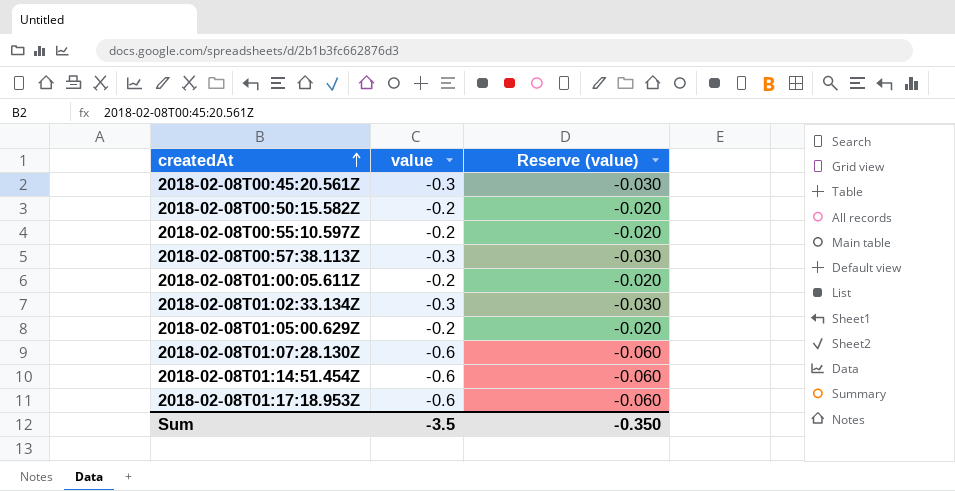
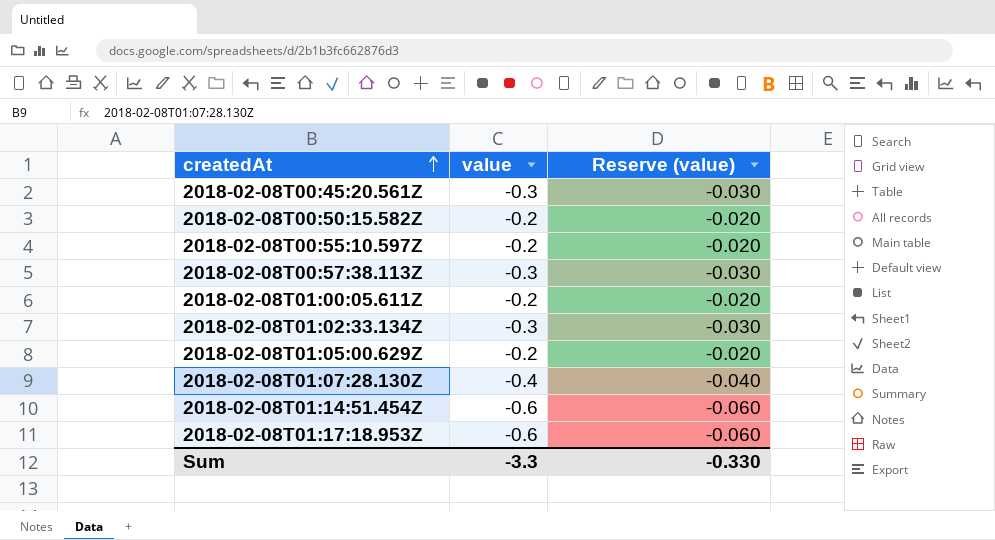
2018-02-08T01:07:28.130Z | value: -0.6 -> -0.4
2018-02-08T01:07:28.130Z | Reserve (value): -0.060 -> -0.040
Sum | value: -3.5 -> -3.3
Sum | Reserve (value): -0.350 -> -0.330

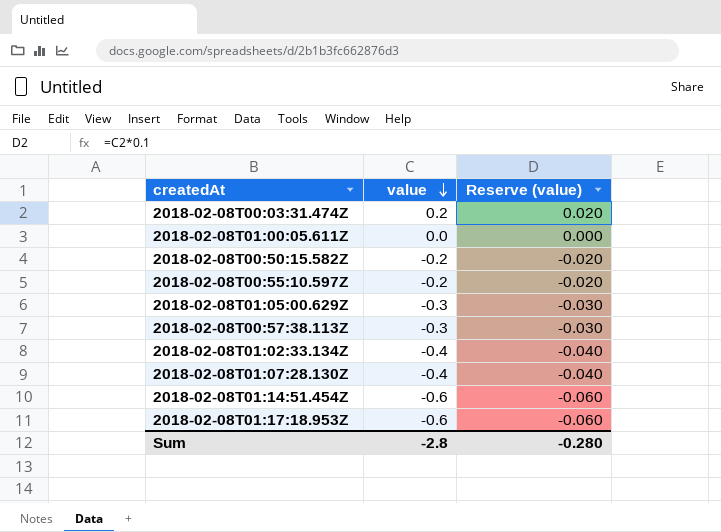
row order: createdAt ascending -> value descending
row 2018-02-08T00:45:20.561Z: -0.3 | -0.030 -> none
row 2018-02-08T00:03:31.474Z: none -> 0.2 | 0.020
2018-02-08T01:00:05.611Z | value: -0.2 -> 0.0
2018-02-08T01:00:05.611Z | Reserve (value): -0.020 -> 0.000
2018-02-08T01:05:00.629Z | value: -0.2 -> -0.3
2018-02-08T01:05:00.629Z | Reserve (value): -0.020 -> -0.030
2018-02-08T01:02:33.134Z | value: -0.3 -> -0.4
2018-02-08T01:02:33.134Z | Reserve (value): -0.030 -> -0.040
Sum | value: -3.3 -> -2.8
Sum | Reserve (value): -0.330 -> -0.280

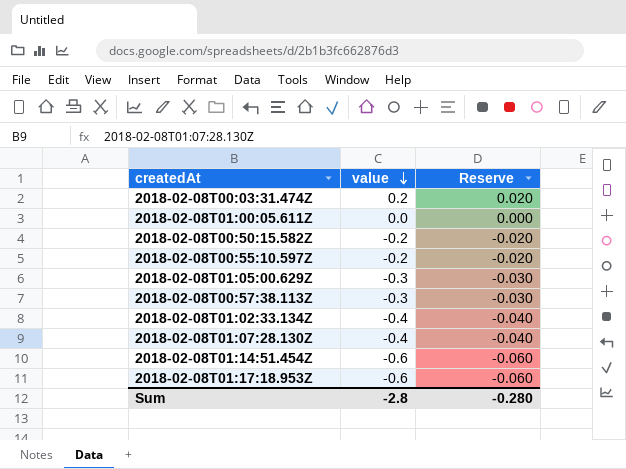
column name: Reserve (value) -> Reserve

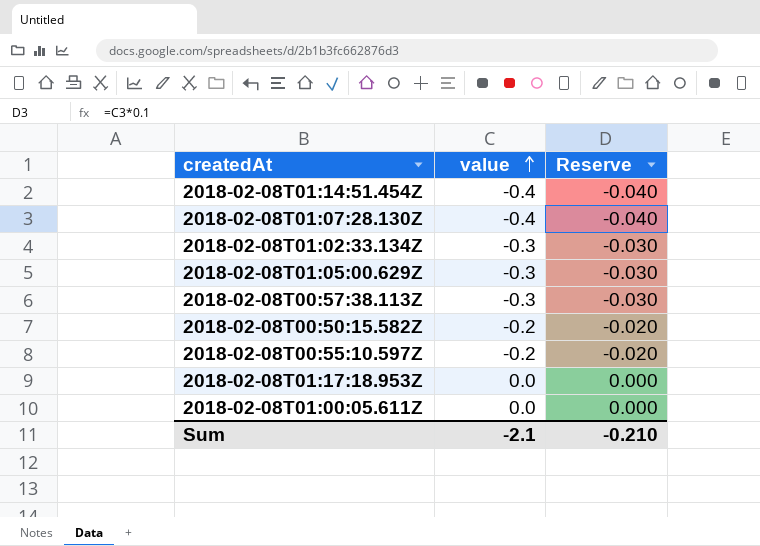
row order: value descending -> value ascending
row 2018-02-08T00:03:31.474Z: 0.2 | 0.020 -> none
2018-02-08T01:14:51.454Z | value: -0.6 -> -0.4
2018-02-08T01:14:51.454Z | Reserve: -0.060 -> -0.040
2018-02-08T01:02:33.134Z | value: -0.4 -> -0.3
2018-02-08T01:02:33.134Z | Reserve: -0.040 -> -0.030
2018-02-08T01:17:18.953Z | value: -0.6 -> 0.0
2018-02-08T01:17:18.953Z | Reserve: -0.060 -> 0.000
Sum | value: -2.8 -> -2.1
Sum | Reserve: -0.280 -> -0.210

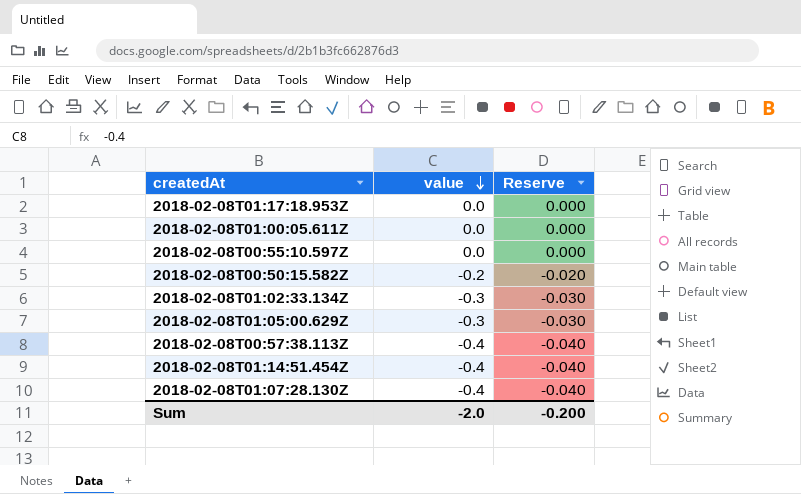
row order: value ascending -> value descending
2018-02-08T00:55:10.597Z | value: -0.2 -> 0.0
2018-02-08T00:55:10.597Z | Reserve: -0.020 -> 0.000
2018-02-08T00:57:38.113Z | value: -0.3 -> -0.4
2018-02-08T00:57:38.113Z | Reserve: -0.030 -> -0.040
Sum | value: -2.1 -> -2.0
Sum | Reserve: -0.210 -> -0.200

